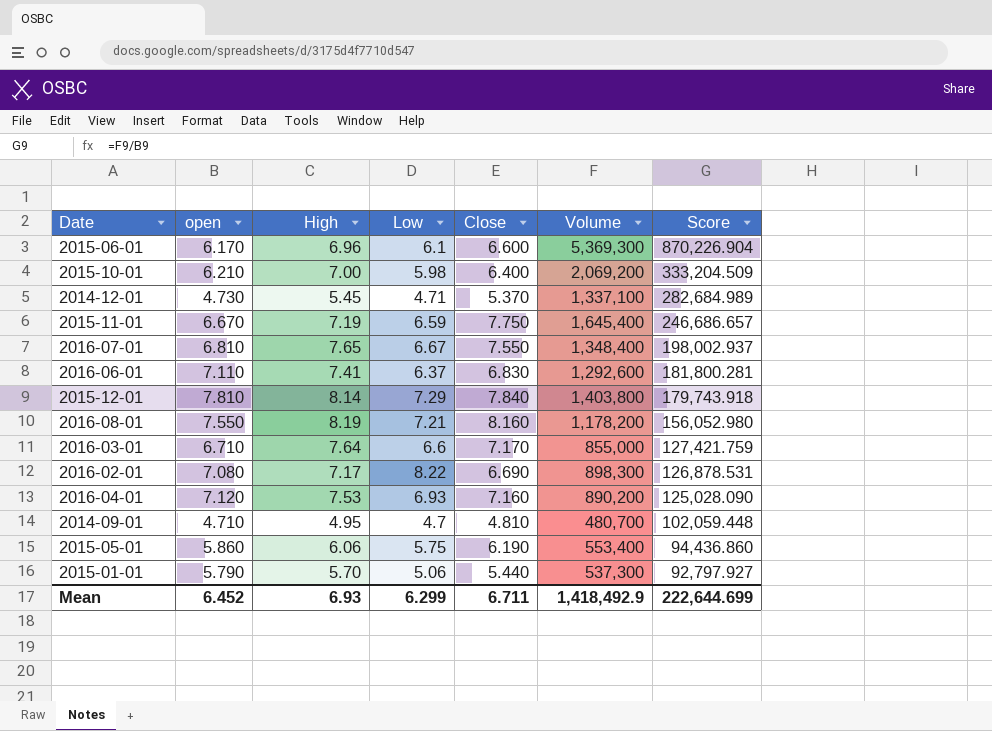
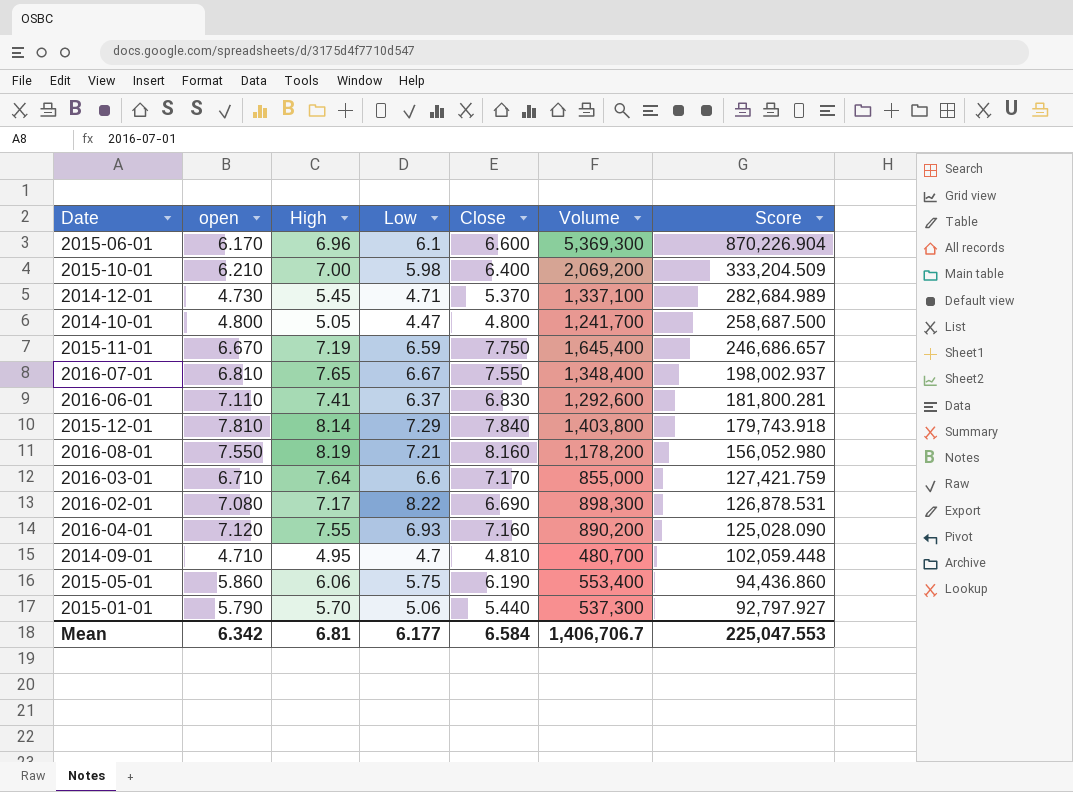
row 2014-10-01: none -> 4.800 | 5.05 | 4.47 | 4.800 | 1,241,700 | 258,687.500
2016-04-01 | High: 7.53 -> 7.55
Mean | open: 6.452 -> 6.342
Mean | High: 6.93 -> 6.81
Mean | Low: 6.299 -> 6.177
Mean | Close: 6.711 -> 6.584
Mean | Volume: 1,418,492.9 -> 1,406,706.7
Mean | Score: 222,644.699 -> 225,047.553

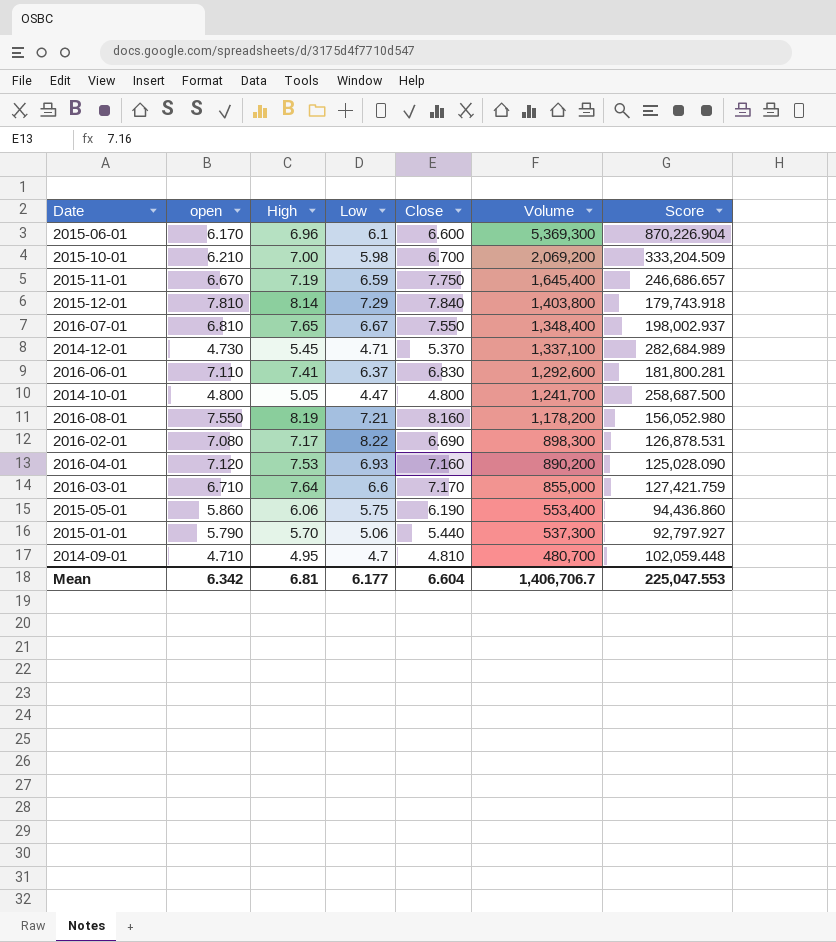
row order: Score descending -> Volume descending
2015-10-01 | Close: 6.400 -> 6.700
2016-04-01 | High: 7.55 -> 7.53
Mean | Close: 6.584 -> 6.604

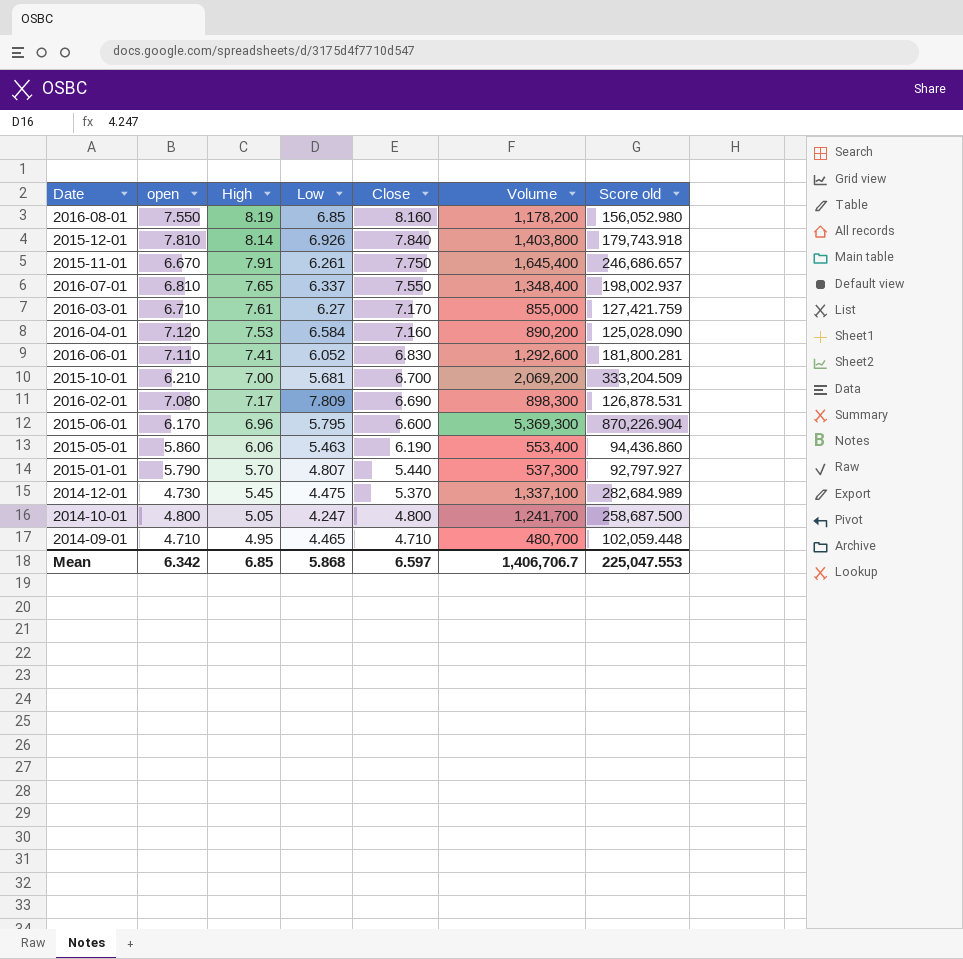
row order: Volume descending -> Close descending
column name: Score -> Score old
2016-08-01 | Low: 7.21 -> 6.85
2015-12-01 | Low: 7.29 -> 6.926
2015-11-01 | High: 7.19 -> 7.91
2015-11-01 | Low: 6.59 -> 6.261
2016-07-01 | Low: 6.67 -> 6.337
2016-03-01 | High: 7.64 -> 7.61
2016-03-01 | Low: 6.6 -> 6.27
2016-04-01 | Low: 6.93 -> 6.584
2016-06-01 | Low: 6.37 -> 6.052
2015-10-01 | Low: 5.98 -> 5.681
2016-02-01 | Low: 8.22 -> 7.809
2015-06-01 | Low: 6.1 -> 5.795
2015-05-01 | Low: 5.75 -> 5.463
2015-01-01 | Low: 5.06 -> 4.807
2014-12-01 | Low: 4.71 -> 4.475
2014-10-01 | Low: 4.47 -> 4.247
2014-09-01 | Low: 4.7 -> 4.465
2014-09-01 | Close: 4.810 -> 4.710
Mean | High: 6.81 -> 6.85
Mean | Low: 6.177 -> 5.868
Mean | Close: 6.604 -> 6.597

